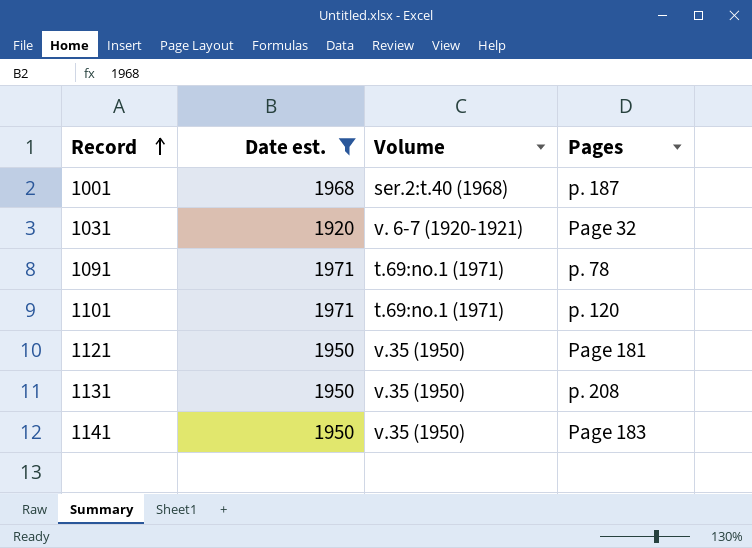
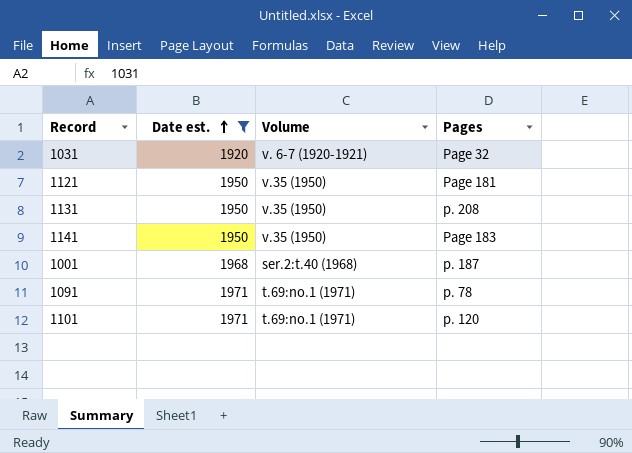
row order: Record ascending -> Date est. ascending

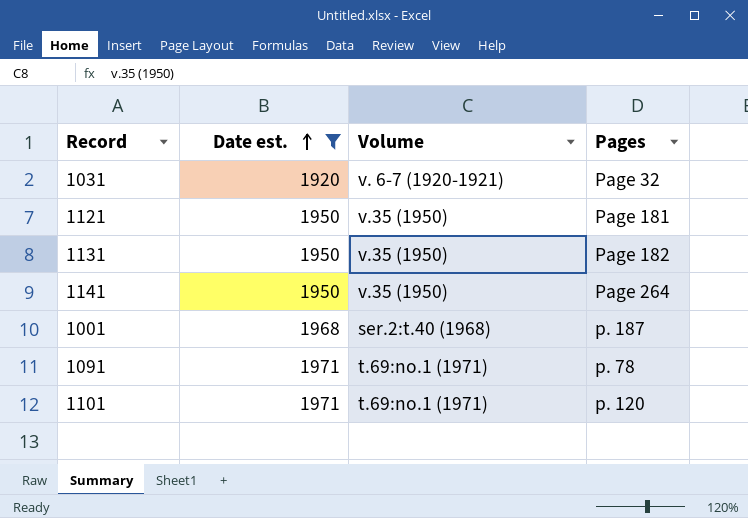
1131 | Pages: p. 208 -> Page 182
1141 | Pages: Page 183 -> Page 264

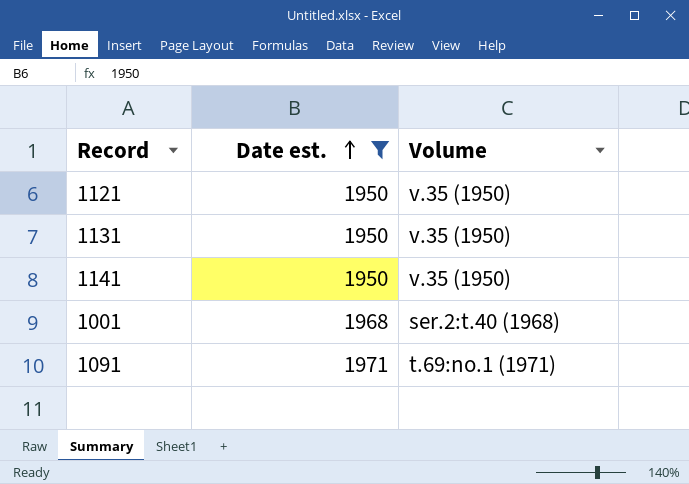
column Pages | position: 4 -> none
row 1031: 1920 | v. 6-7 (1920-1921) | Page 32 -> none
row 1101: 1971 | t.69:no.1 (1971) | p. 120 -> none

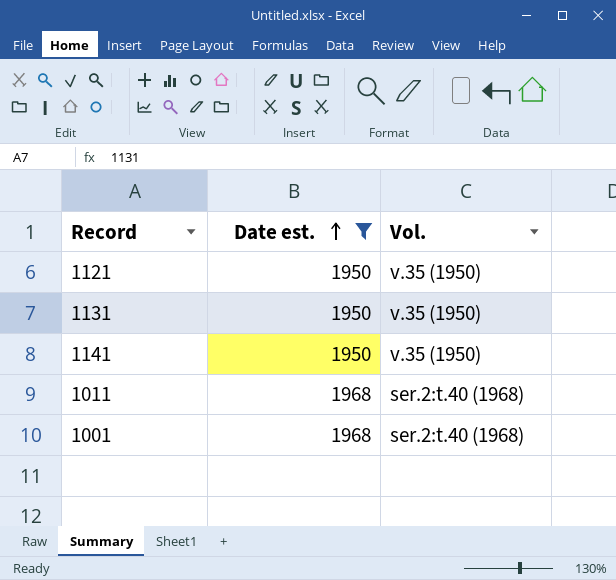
column name: Volume -> Vol.
row 1091: 1971 | t.69:no.1 (1971) -> none
row 1011: none -> 1968 | ser.2:t.40 (1968)

